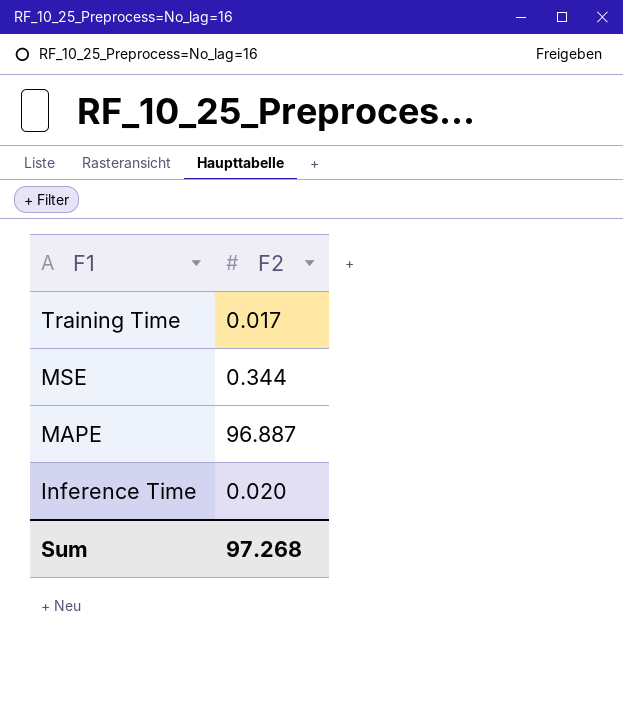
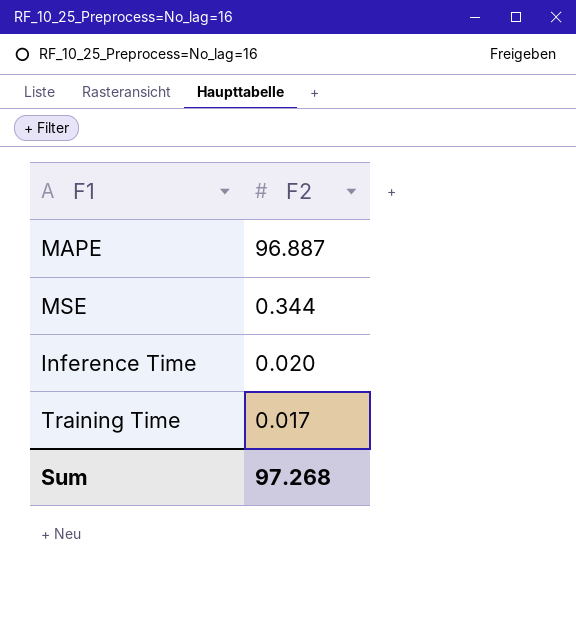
row order: F1 descending -> F2 descending

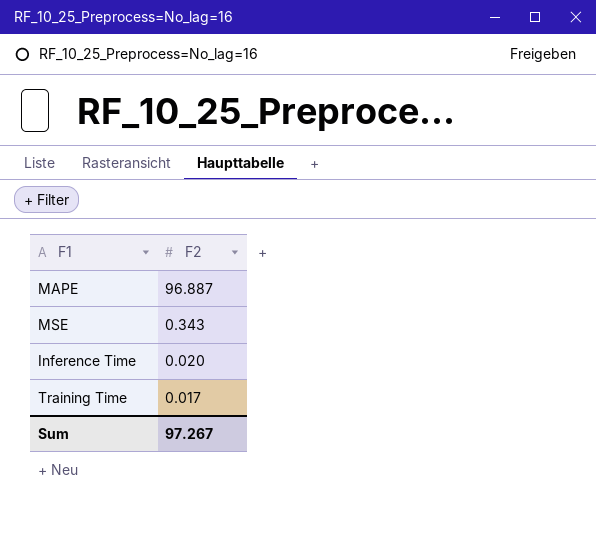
MSE | F2: 0.344 -> 0.343
Sum | F2: 97.268 -> 97.267

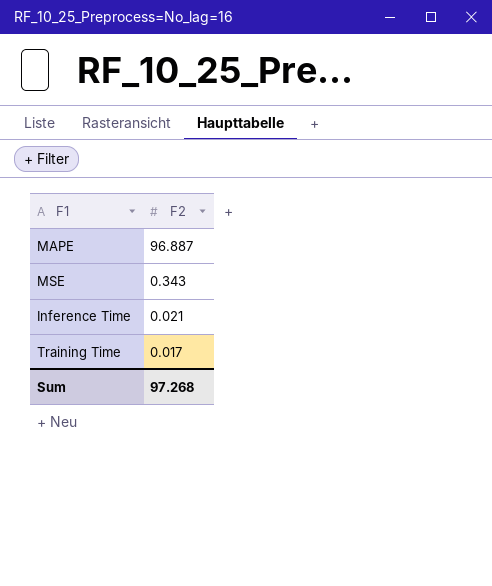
Inference Time | F2: 0.020 -> 0.021
Sum | F2: 97.267 -> 97.268

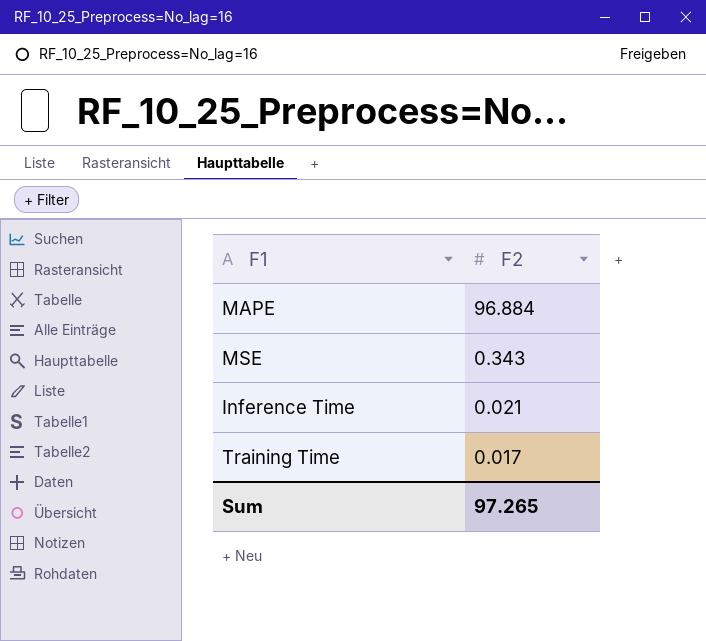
MAPE | F2: 96.887 -> 96.884
Sum | F2: 97.268 -> 97.265

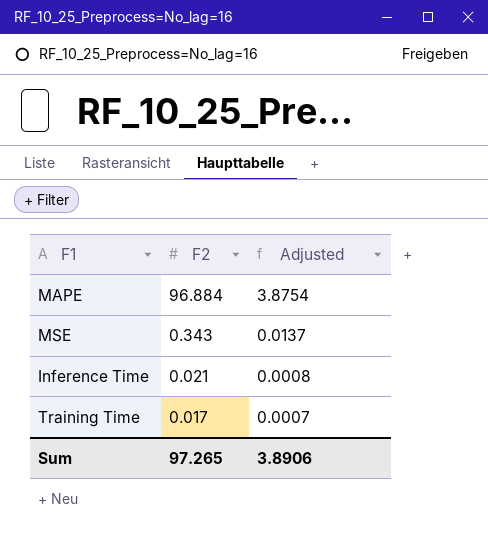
column Adjusted | formula: none -> [F2] * 0.04

